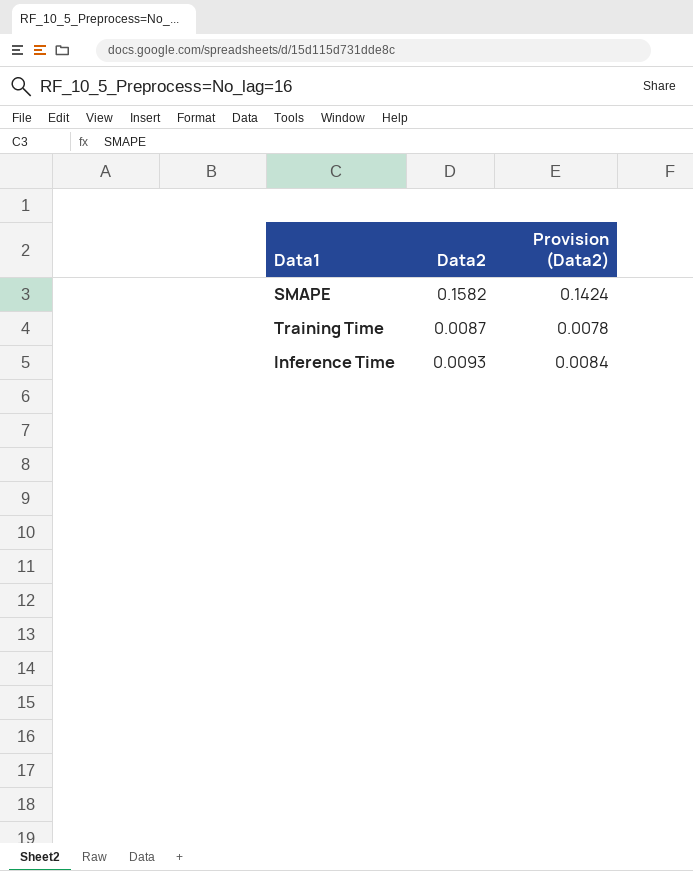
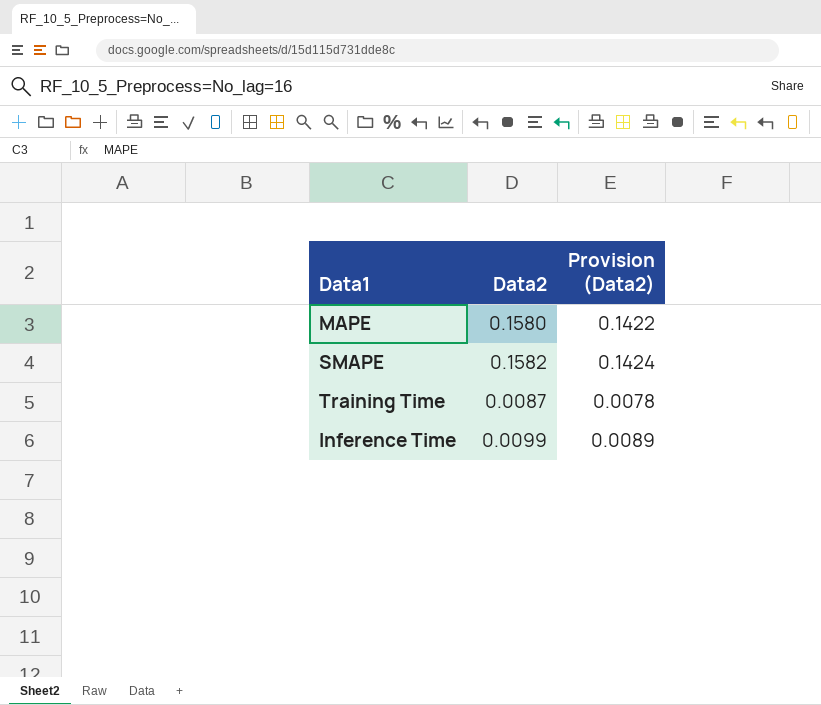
row MAPE: none -> 0.1580 | 0.1422
Inference Time | Data2: 0.0093 -> 0.0099
Inference Time | Provision (Data2): 0.0084 -> 0.0089

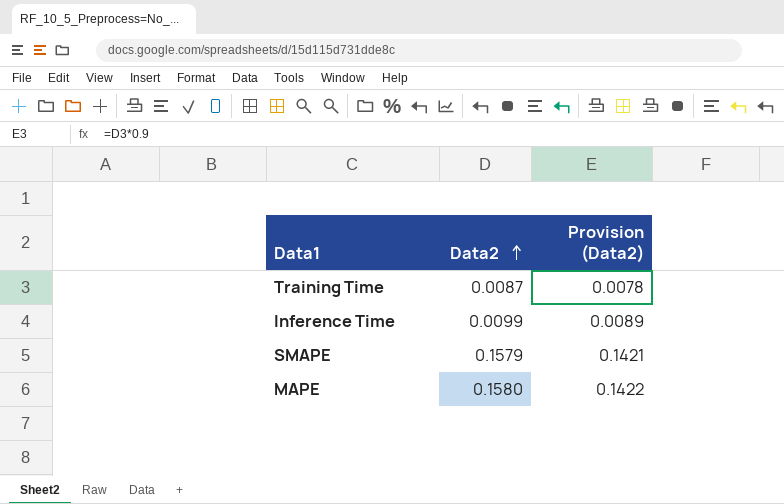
row order: none -> Data2 ascending
SMAPE | Data2: 0.1582 -> 0.1579
SMAPE | Provision (Data2): 0.1424 -> 0.1421

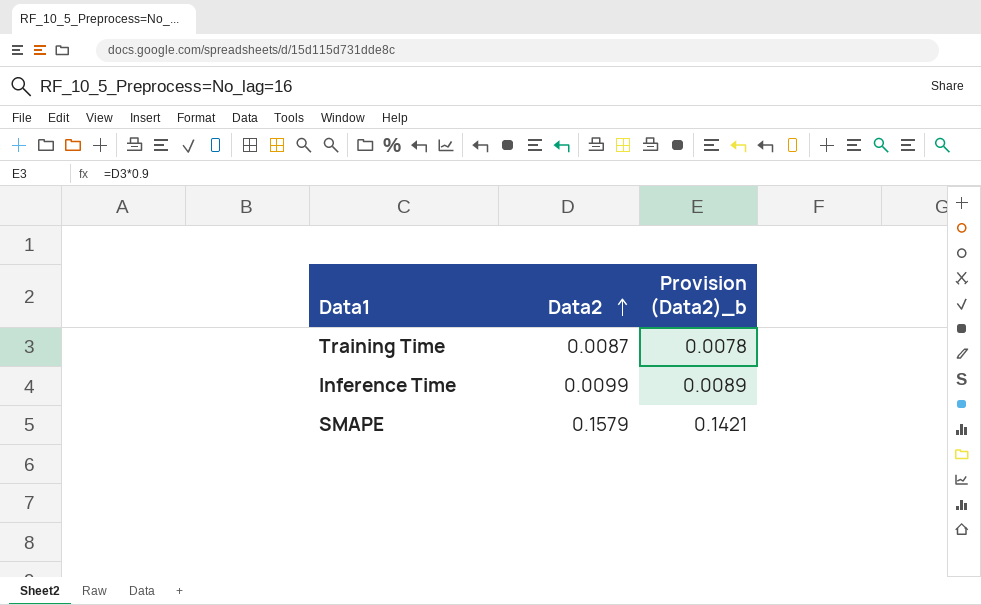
column name: Provision (Data2) -> Provision (Data2)_b
row MAPE: 0.1580 | 0.1422 -> none

